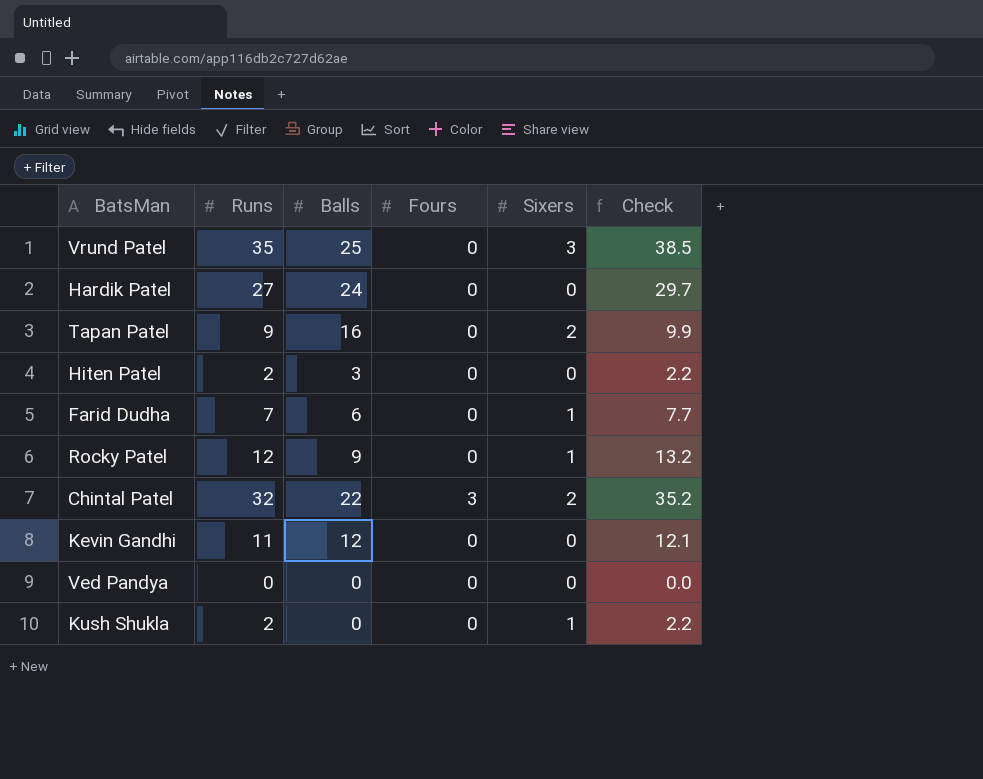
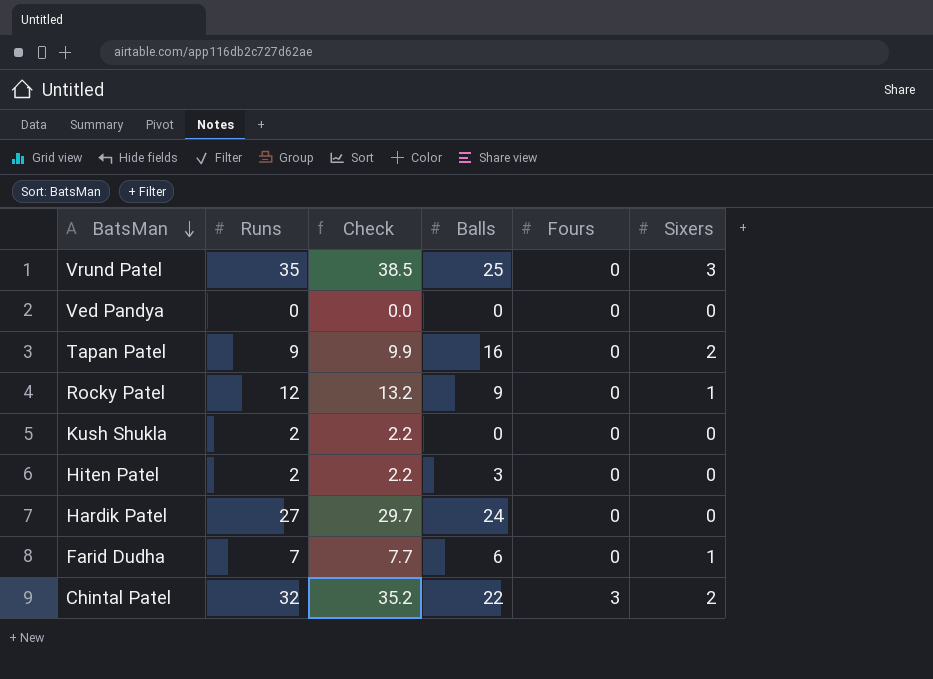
row order: none -> BatsMan descending
column Check | position: 6 -> 3
row Kevin Gandhi: 11 | 12 | 0 | 0 | 12.1 -> none
Kush Shukla | Sixers: 1 -> 0

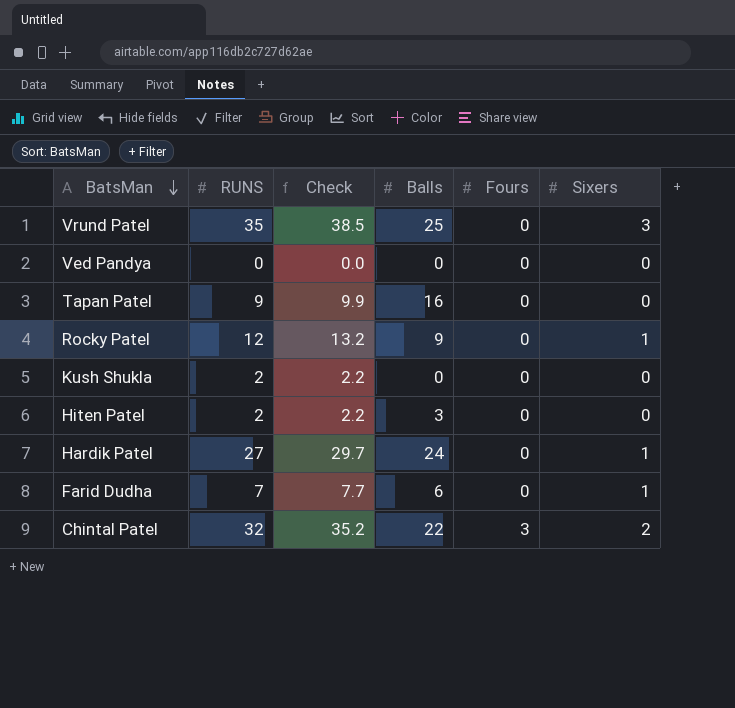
column name: Runs -> RUNS
Tapan Patel | Sixers: 2 -> 0
Hardik Patel | Sixers: 0 -> 1

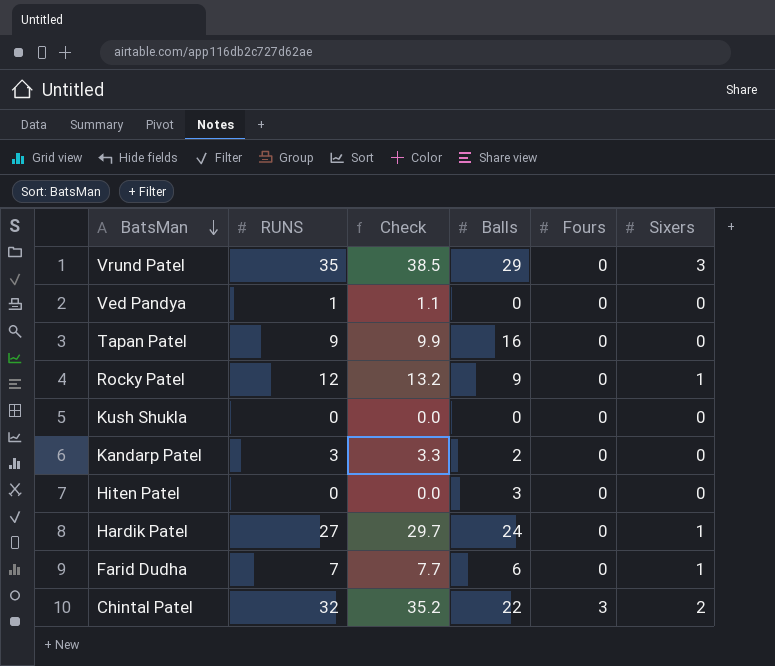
Vrund Patel | Balls: 25 -> 29
Ved Pandya | RUNS: 0 -> 1
Ved Pandya | Check: 0.0 -> 1.1
Kush Shukla | RUNS: 2 -> 0
Kush Shukla | Check: 2.2 -> 0.0
row Kandarp Patel: none -> 3 | 3.3 | 2 | 0 | 0
Hiten Patel | RUNS: 2 -> 0
Hiten Patel | Check: 2.2 -> 0.0

